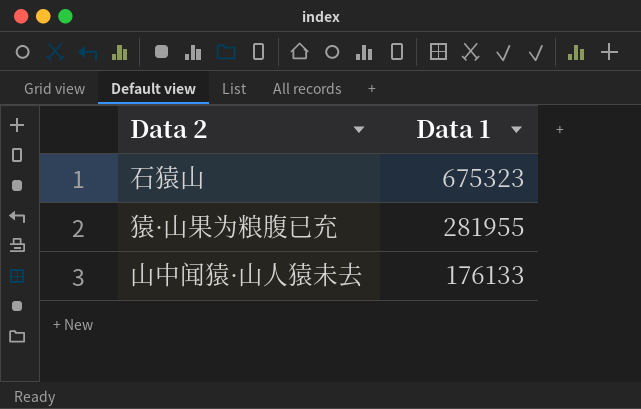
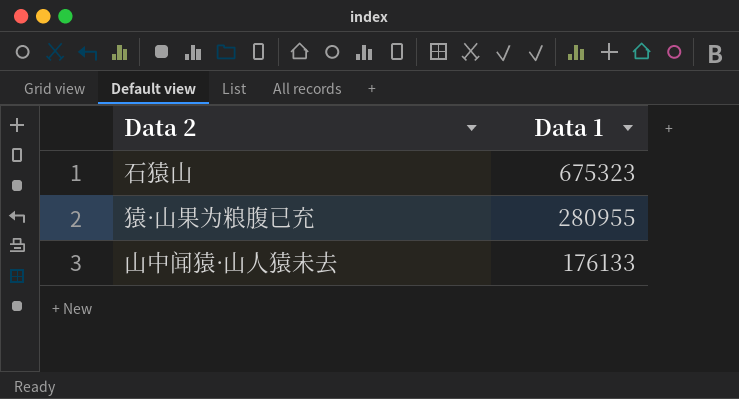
猿·山果为粮腹已充 | Data 1: 281955 -> 280955

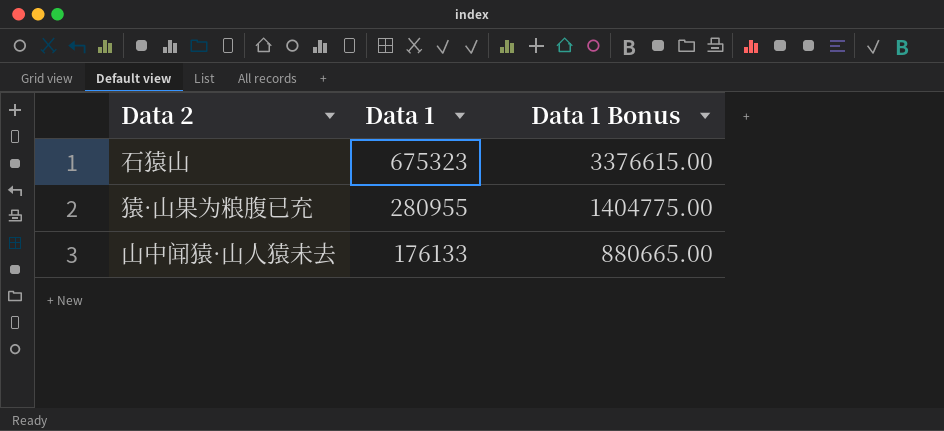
column Data 1 Bonus | formula: none -> [Data 1] * 5

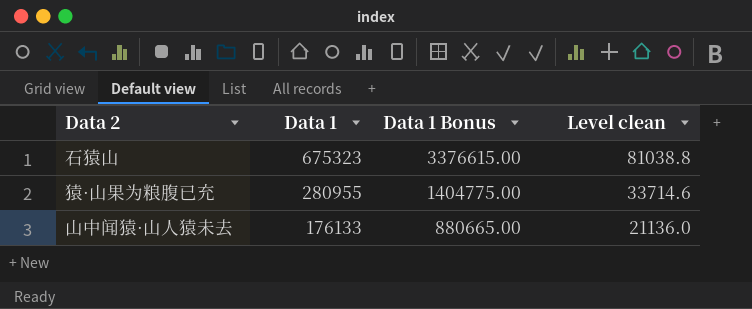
column Level clean | formula: none -> [Data 1] * 0.12

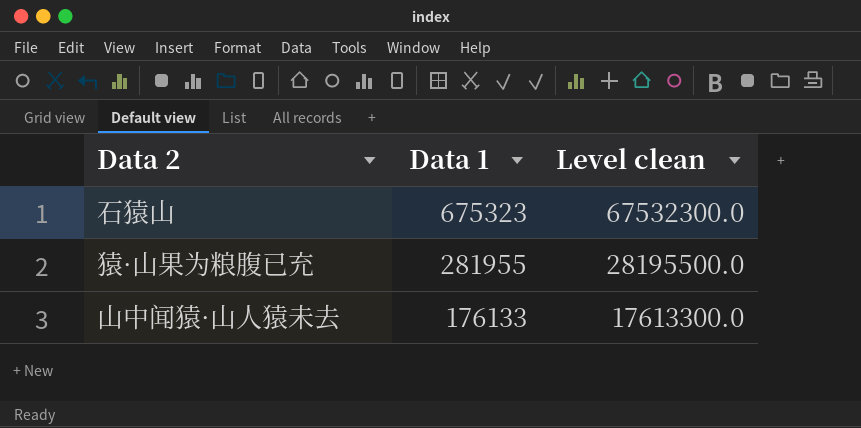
column Data 1 Bonus | formula: [Data 1] * 5 -> none
column Level clean | formula: [Data 1] * 0.12 -> [Data 1] * 100
猿·山果为粮腹已充 | Data 1: 280955 -> 281955

